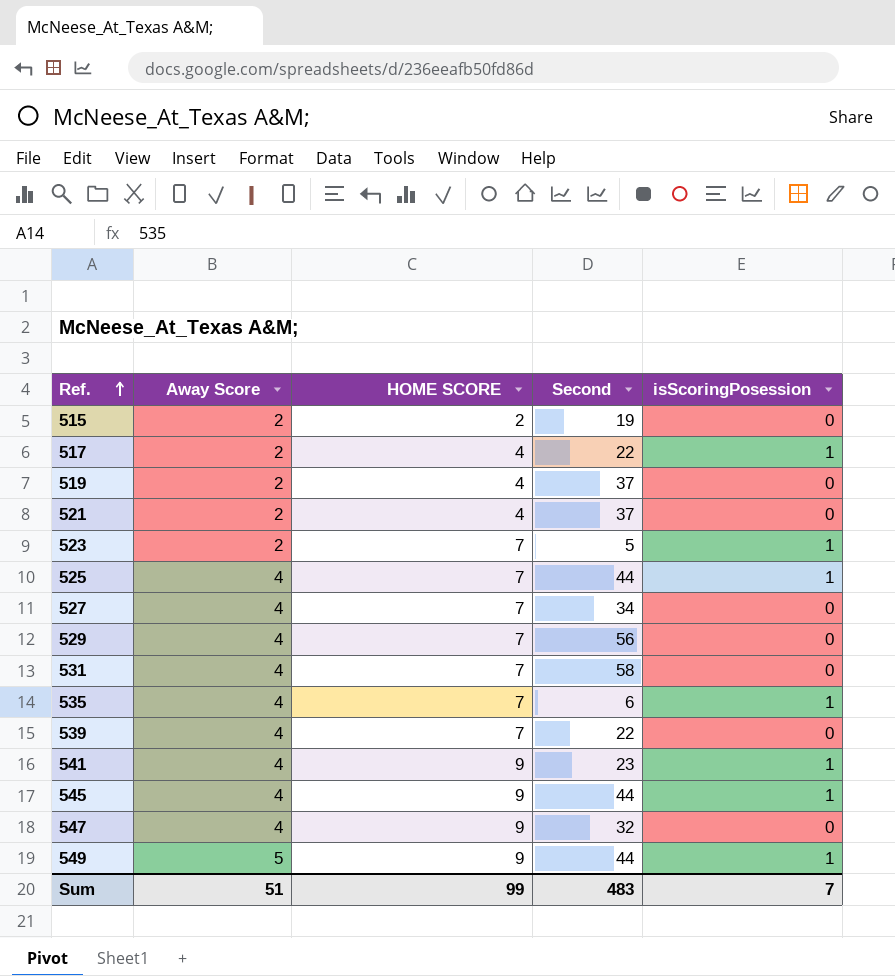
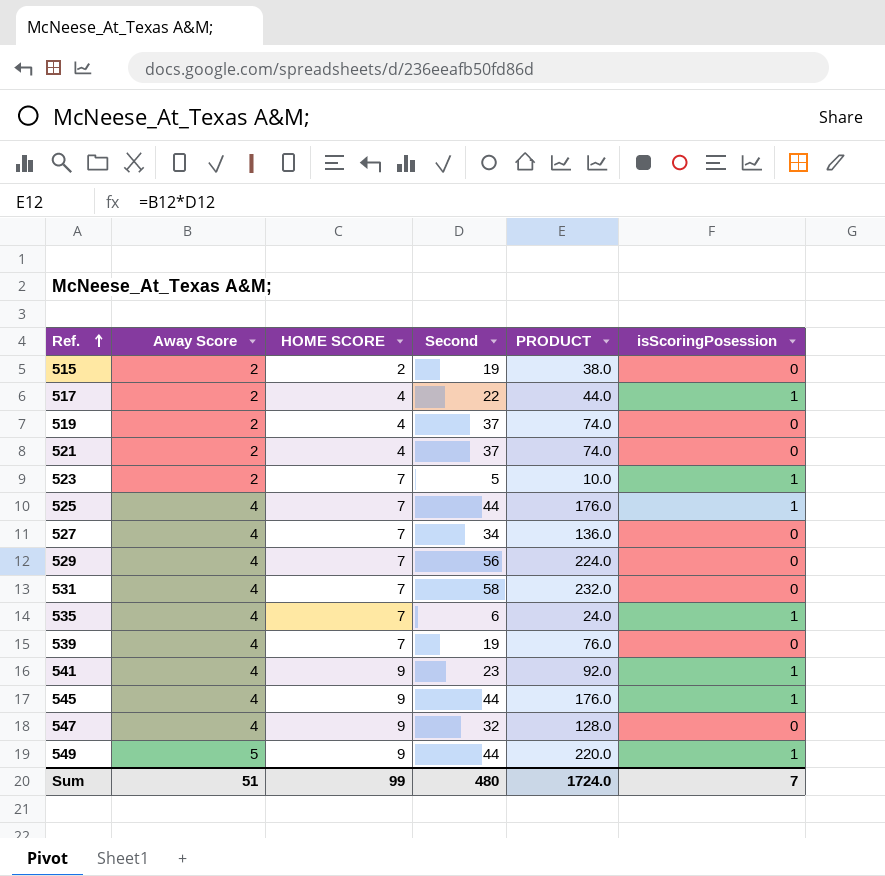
column PRODUCT | formula: none -> [Away Score] * [Second]
539 | Second: 22 -> 19
Sum | Second: 483 -> 480

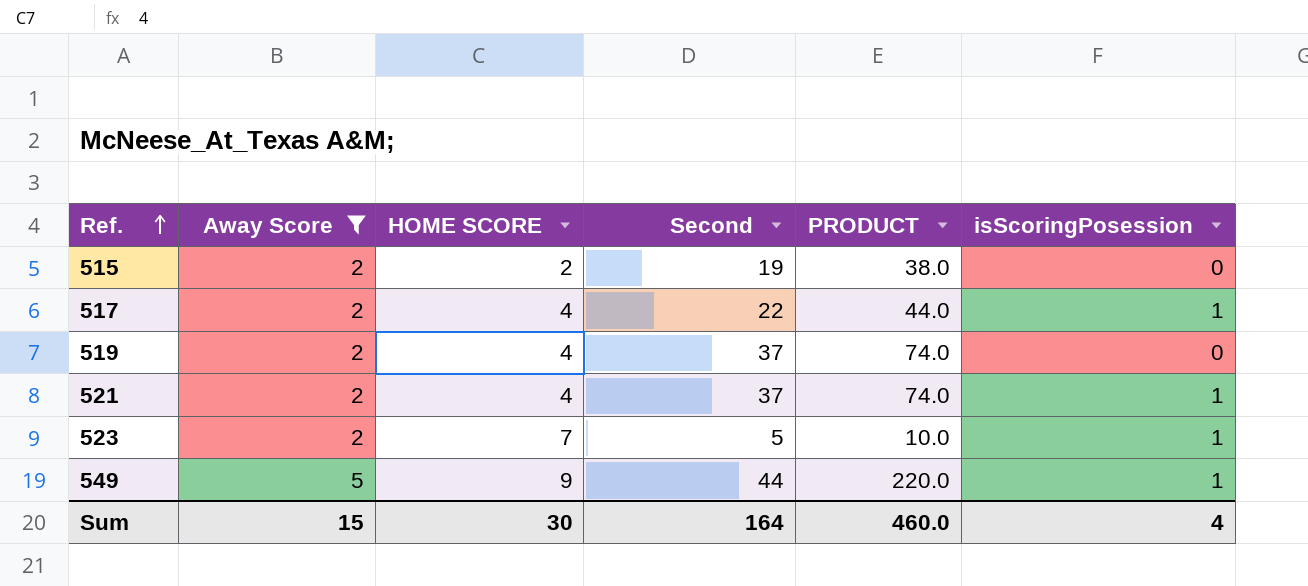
filter: none -> Away Score != 4
521 | isScoringPosession: 0 -> 1
Sum | Away Score: 51 -> 15
Sum | HOME SCORE: 99 -> 30
Sum | Second: 480 -> 164
Sum | PRODUCT: 1724.0 -> 460.0
Sum | isScoringPosession: 7 -> 4

